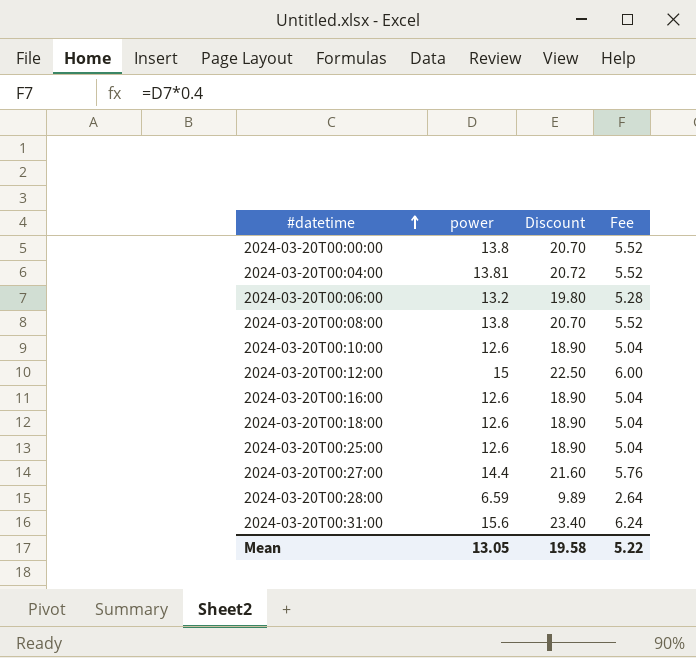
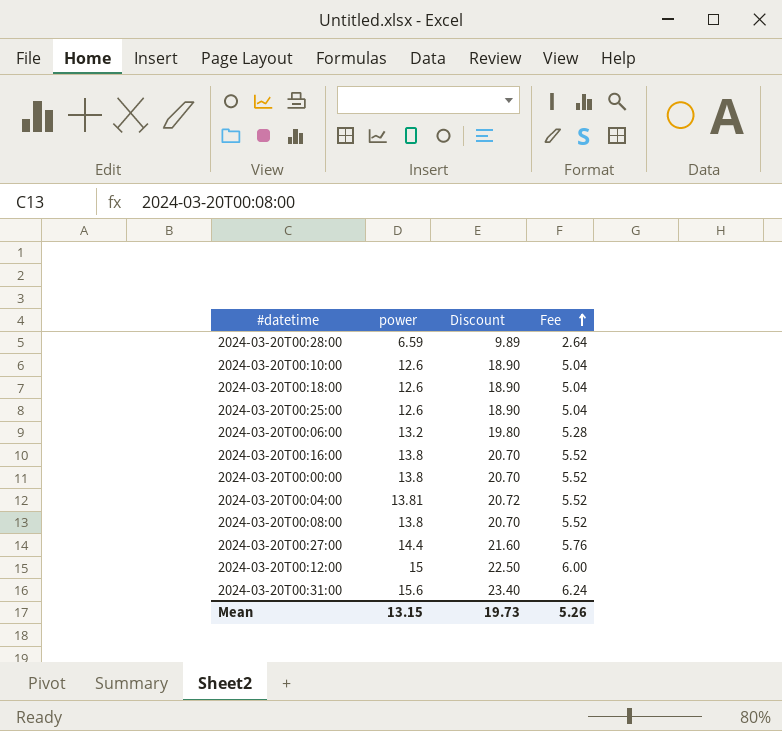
row order: #datetime ascending -> Fee ascending
2024-03-20T00:16:00 | power: 12.6 -> 13.8
2024-03-20T00:16:00 | Discount: 18.90 -> 20.70
2024-03-20T00:16:00 | Fee: 5.04 -> 5.52
Mean | power: 13.05 -> 13.15
Mean | Discount: 19.58 -> 19.73
Mean | Fee: 5.22 -> 5.26

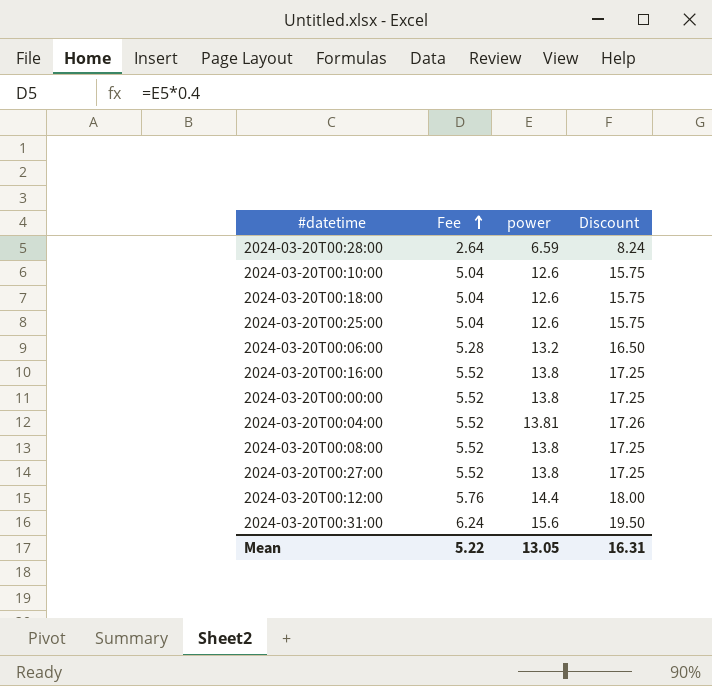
column Fee | position: 4 -> 2
column Discount | formula: [power] * 1.5 -> [power] * 1.25
2024-03-20T00:27:00 | Fee: 5.76 -> 5.52
2024-03-20T00:27:00 | power: 14.4 -> 13.8
2024-03-20T00:12:00 | Fee: 6.00 -> 5.76
2024-03-20T00:12:00 | power: 15 -> 14.4
Mean | Fee: 5.26 -> 5.22
Mean | power: 13.15 -> 13.05
Mean | Discount: 19.73 -> 16.31

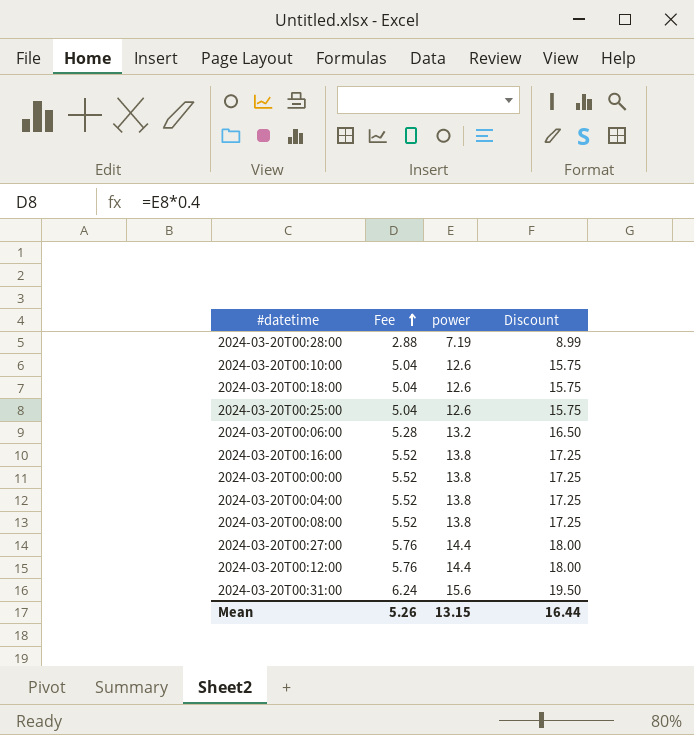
2024-03-20T00:28:00 | Fee: 2.64 -> 2.88
2024-03-20T00:28:00 | power: 6.59 -> 7.19
2024-03-20T00:28:00 | Discount: 8.24 -> 8.99
2024-03-20T00:04:00 | power: 13.81 -> 13.8
2024-03-20T00:04:00 | Discount: 17.26 -> 17.25
2024-03-20T00:27:00 | Fee: 5.52 -> 5.76
2024-03-20T00:27:00 | power: 13.8 -> 14.4
2024-03-20T00:27:00 | Discount: 17.25 -> 18.00
Mean | Fee: 5.22 -> 5.26
Mean | power: 13.05 -> 13.15
Mean | Discount: 16.31 -> 16.44

